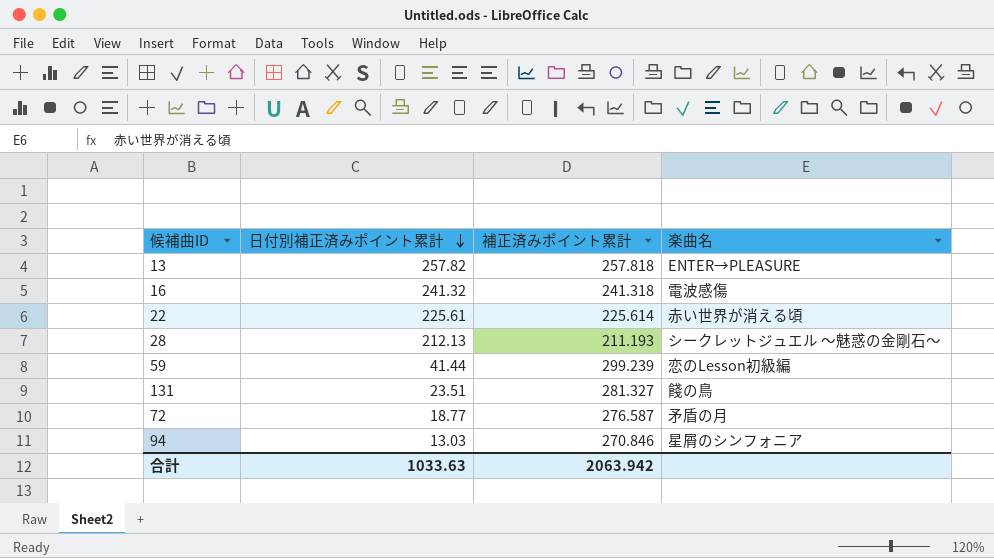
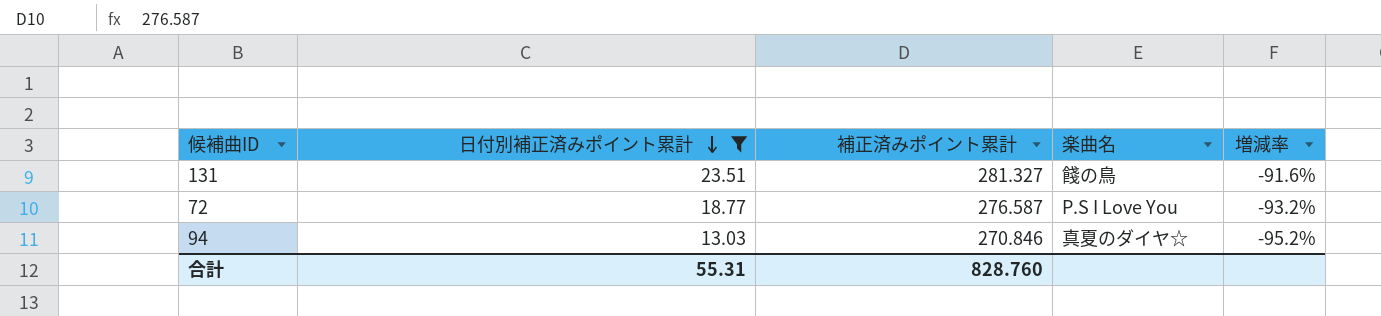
filter: none -> 日付別補正済みポイント累計 <= 23.51
column 増減率 | formula: none -> ([日付別補正済みポイント累計] - [補正済みポイント累計]) / [補正済みポイント累計]
72 | 楽曲名: 矛盾の月 -> P.S I Love You
94 | 楽曲名: 星屑のシンフォニア -> 真夏のダイヤ☆
合計 | 日付別補正済みポイント累計: 1033.63 -> 55.31
合計 | 補正済みポイント累計: 2063.942 -> 828.760

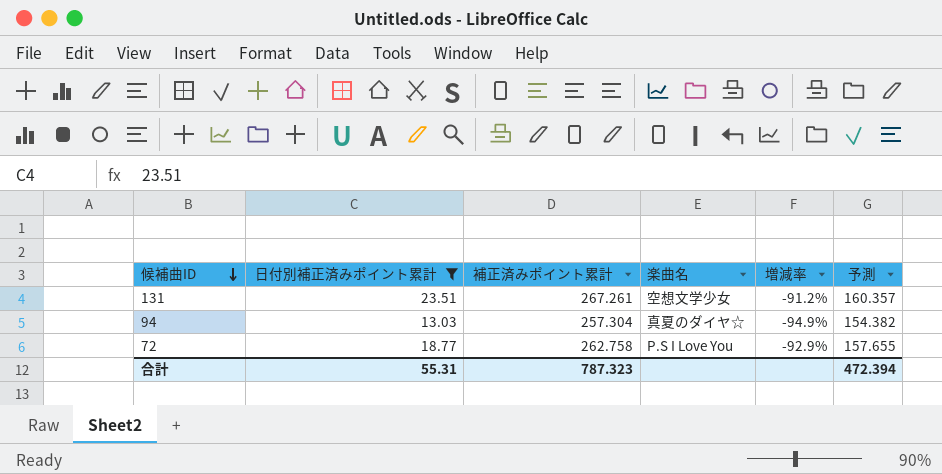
row order: 日付別補正済みポイント累計 descending -> 候補曲ID descending
column 予測 | formula: none -> [補正済みポイント累計] * 0.6
131 | 補正済みポイント累計: 281.327 -> 267.261
131 | 楽曲名: 餞の鳥 -> 空想文学少女
131 | 増減率: -91.6% -> -91.2%
94 | 補正済みポイント累計: 270.846 -> 257.304
94 | 増減率: -95.2% -> -94.9%
72 | 補正済みポイント累計: 276.587 -> 262.758
72 | 増減率: -93.2% -> -92.9%
合計 | 補正済みポイント累計: 828.760 -> 787.323

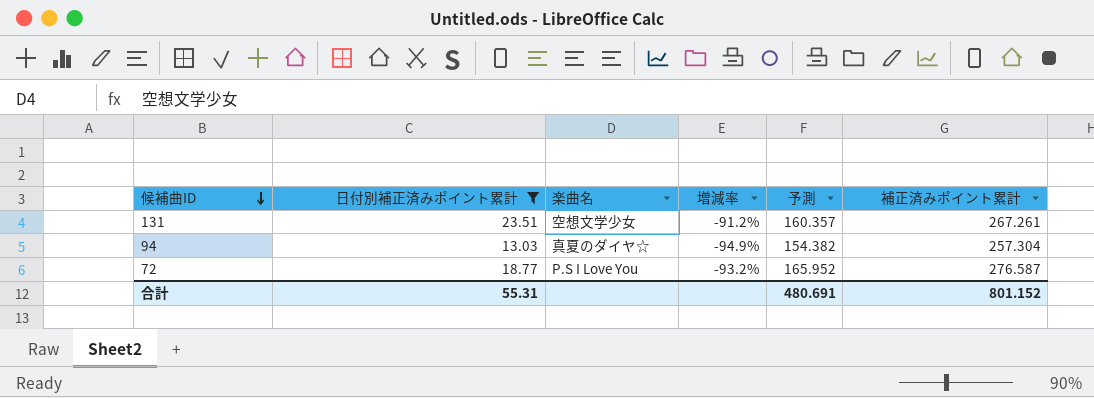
column 補正済みポイント累計 | position: 3 -> 6
72 | 増減率: -92.9% -> -93.2%
72 | 予測: 157.655 -> 165.952
72 | 補正済みポイント累計: 262.758 -> 276.587
合計 | 予測: 472.394 -> 480.691
合計 | 補正済みポイント累計: 787.323 -> 801.152

